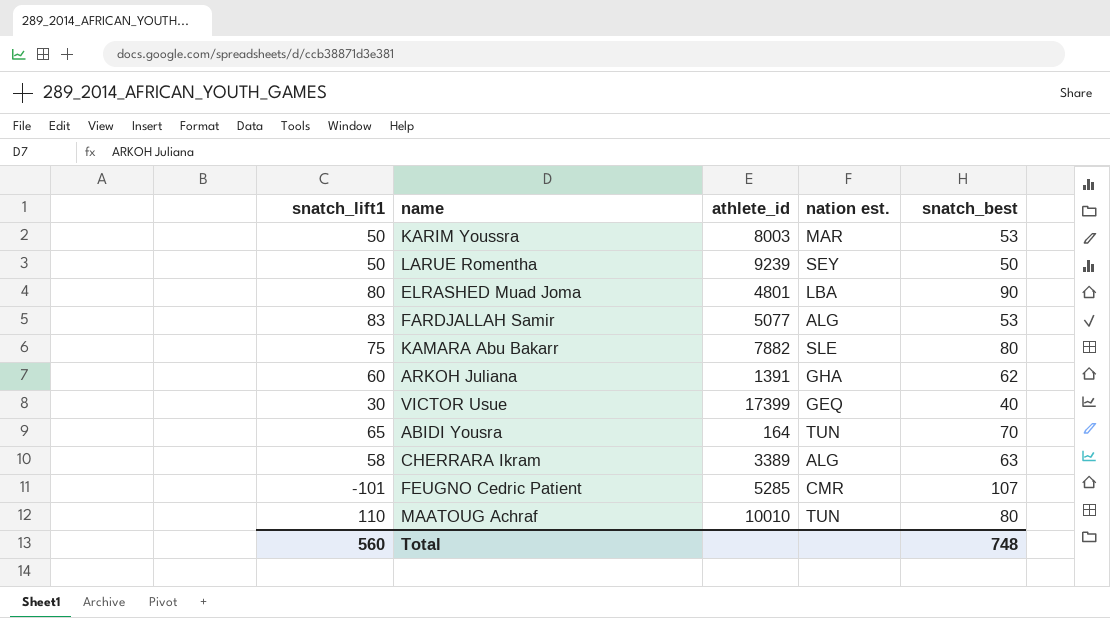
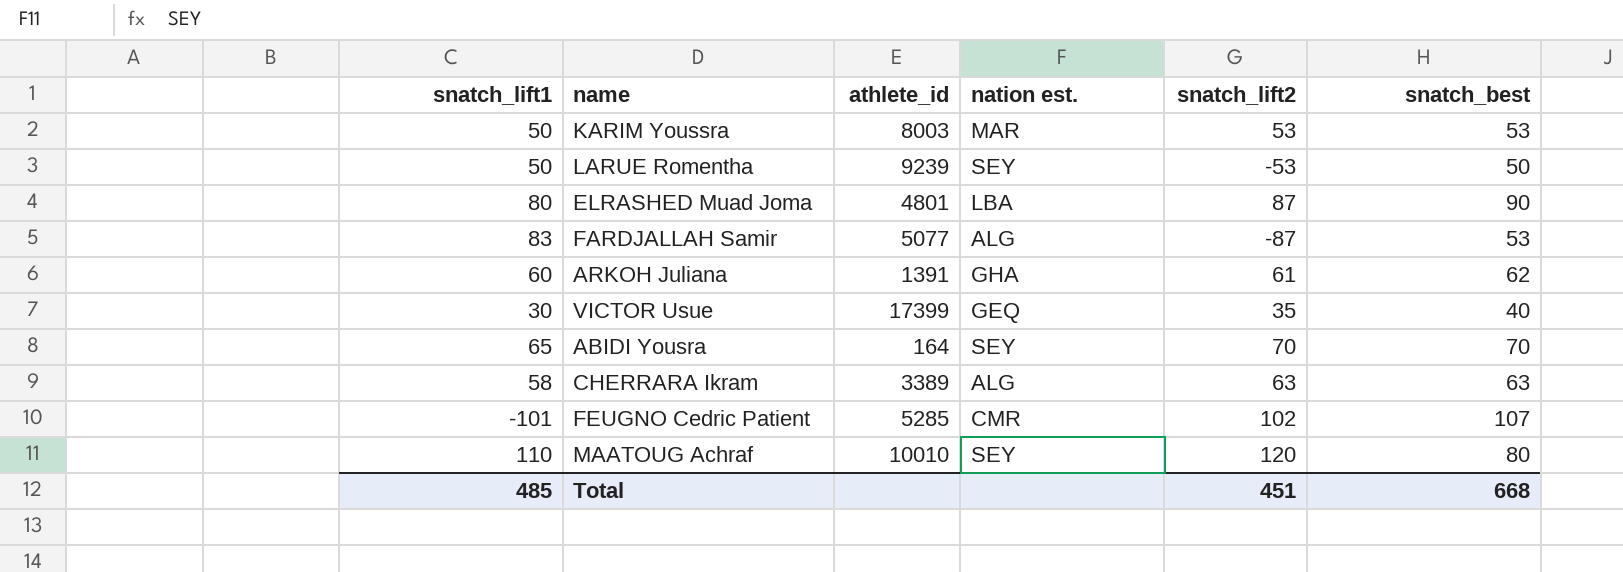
column snatch_lift2 | position: none -> 5
row KAMARA Abu Bakarr: 75 | 7882 | SLE | 80 -> none
ABIDI Yousra | nation est.: TUN -> SEY
MAATOUG Achraf | nation est.: TUN -> SEY
Total | snatch_lift1: 560 -> 485
Total | snatch_best: 748 -> 668

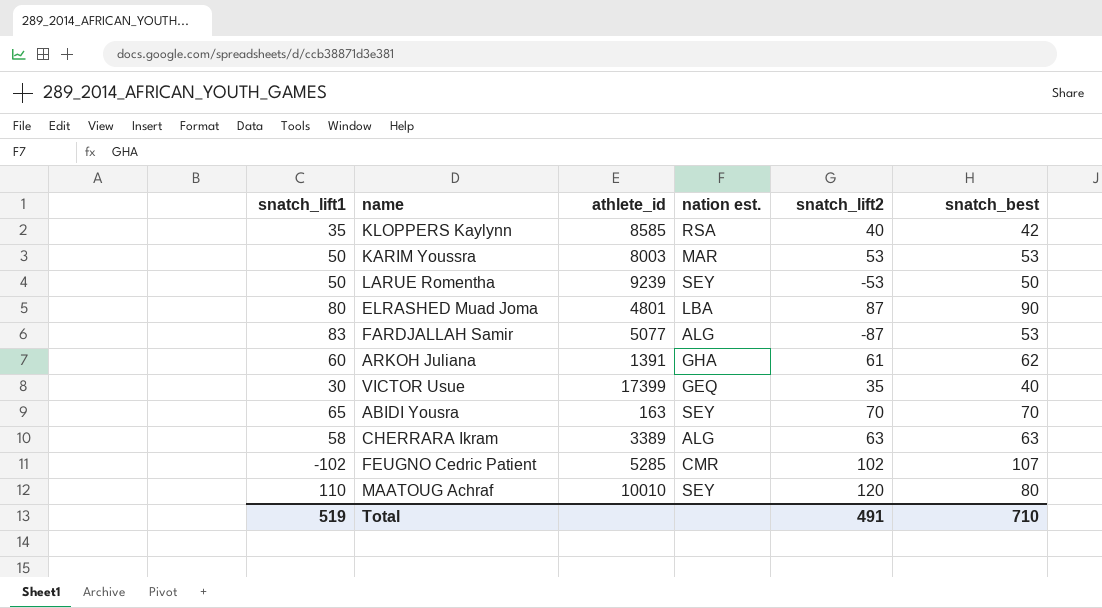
row KLOPPERS Kaylynn: none -> 35 | 8585 | RSA | 40 | 42
ABIDI Yousra | athlete_id: 164 -> 163
FEUGNO Cedric Patient | snatch_lift1: -101 -> -102
Total | snatch_lift1: 485 -> 519
Total | snatch_lift2: 451 -> 491
Total | snatch_best: 668 -> 710

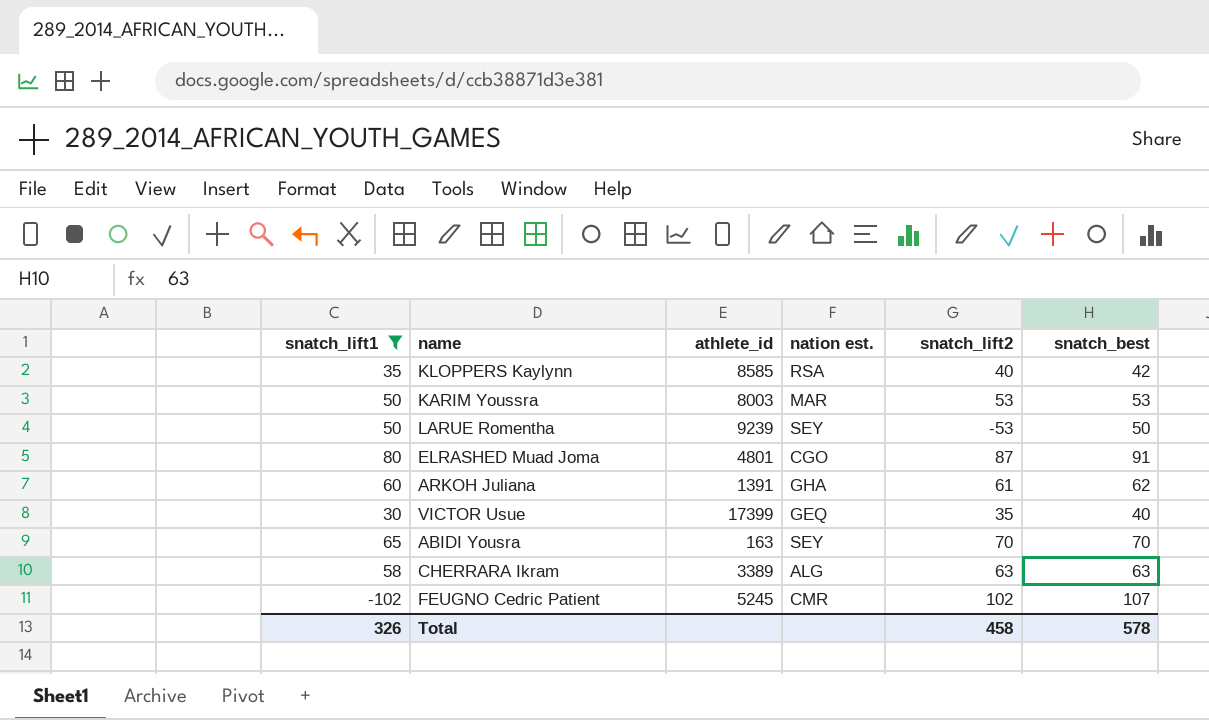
filter: none -> snatch_lift1 <= 80
ELRASHED Muad Joma | nation est.: LBA -> CGO
ELRASHED Muad Joma | snatch_best: 90 -> 91
FEUGNO Cedric Patient | athlete_id: 5285 -> 5245
Total | snatch_lift1: 519 -> 326
Total | snatch_lift2: 491 -> 458
Total | snatch_best: 710 -> 578

